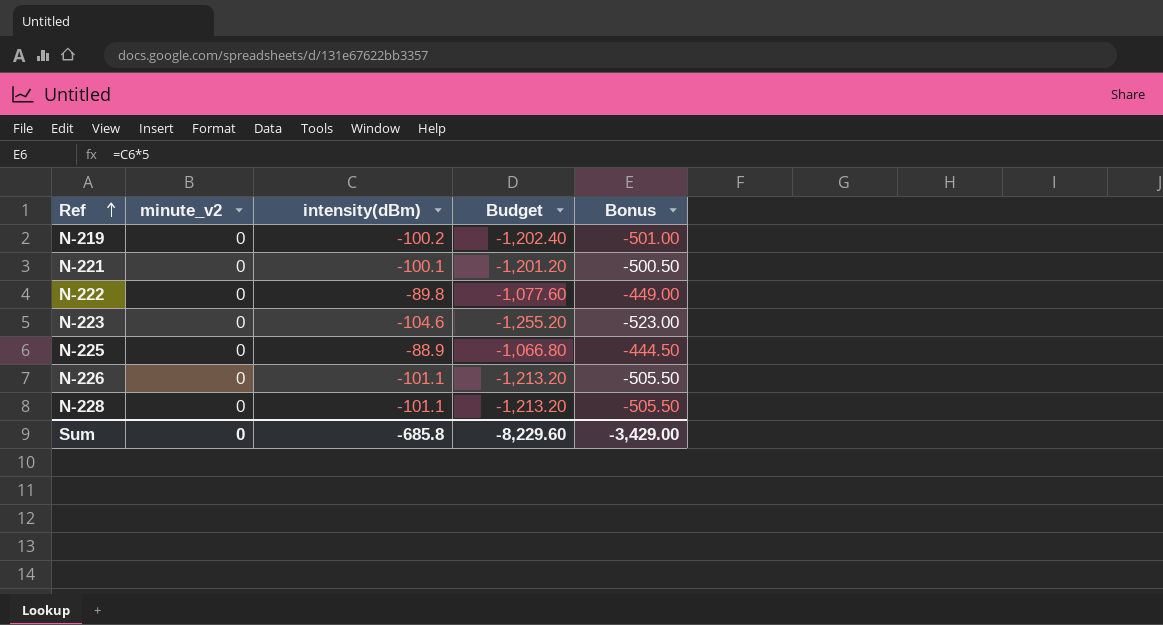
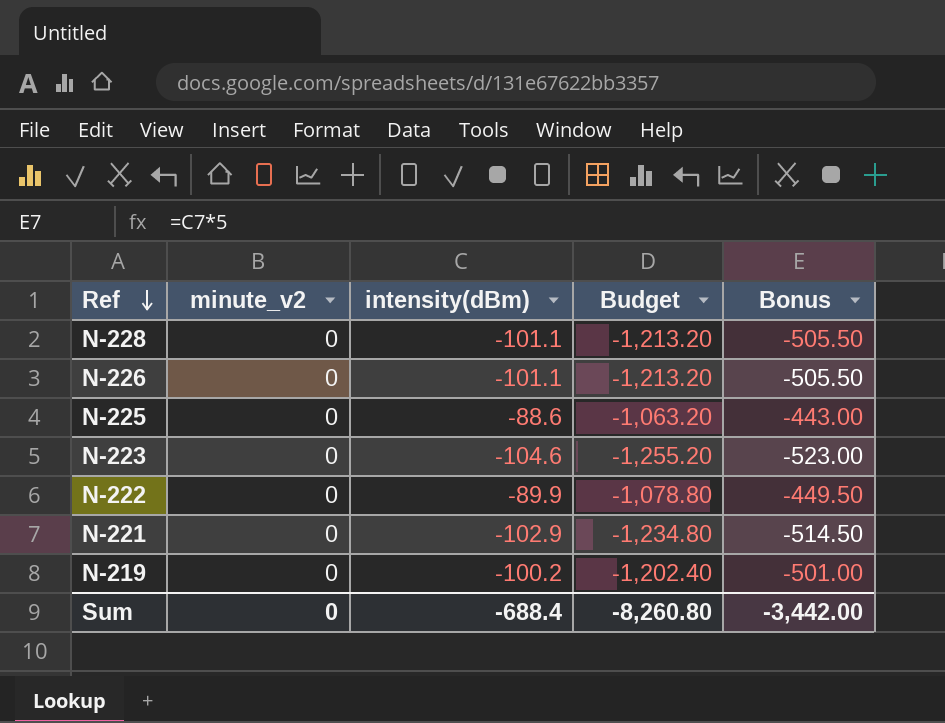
row order: Ref ascending -> Ref descending
N-225 | intensity(dBm): -88.9 -> -88.6
N-225 | Budget: -1,066.80 -> -1,063.20
N-225 | Bonus: -444.50 -> -443.00
N-222 | intensity(dBm): -89.8 -> -89.9
N-222 | Budget: -1,077.60 -> -1,078.80
N-222 | Bonus: -449.00 -> -449.50
N-221 | intensity(dBm): -100.1 -> -102.9
N-221 | Budget: -1,201.20 -> -1,234.80
N-221 | Bonus: -500.50 -> -514.50
Sum | intensity(dBm): -685.8 -> -688.4
Sum | Budget: -8,229.60 -> -8,260.80
Sum | Bonus: -3,429.00 -> -3,442.00

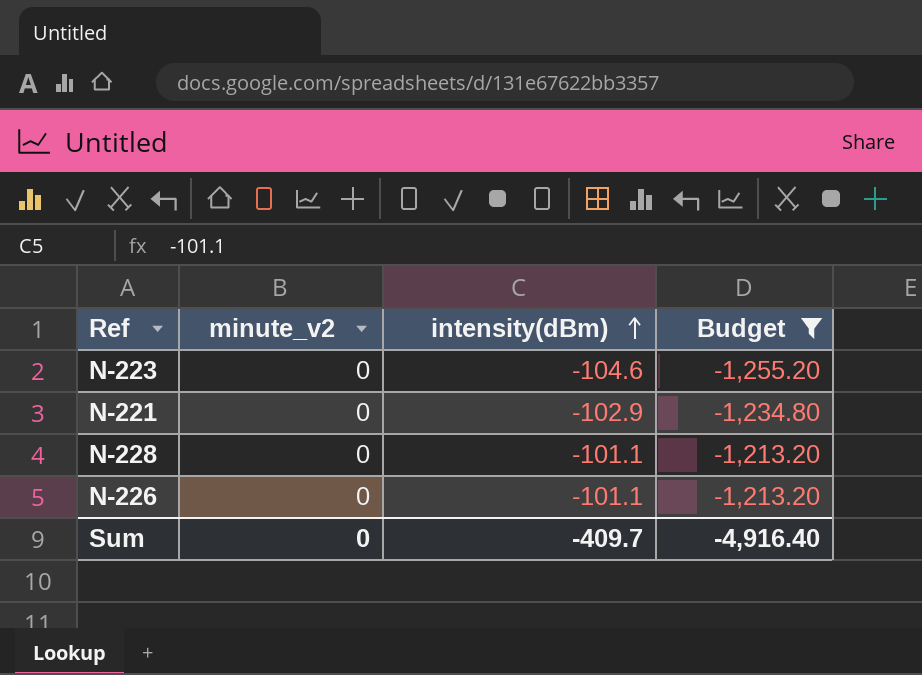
filter: none -> Budget <= -1,213.20
row order: Ref descending -> intensity(dBm) ascending
column Bonus | formula: [intensity(dBm)] * 5 -> none
Sum | intensity(dBm): -688.4 -> -409.7
Sum | Budget: -8,260.80 -> -4,916.40

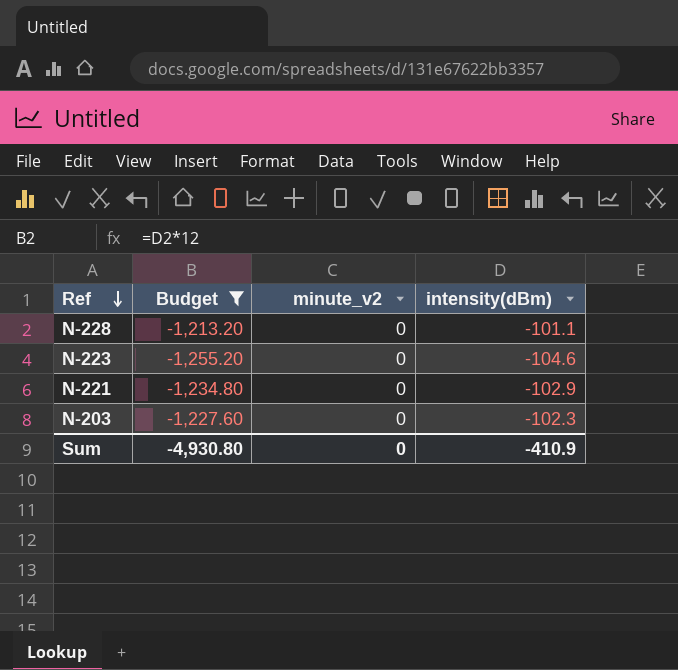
row order: intensity(dBm) ascending -> Ref descending
column Budget | position: 4 -> 2
row N-226: 0 | -101.1 | -1,213.20 -> none
row N-203: none -> -1,227.60 | 0 | -102.3
Sum | Budget: -4,916.40 -> -4,930.80
Sum | intensity(dBm): -409.7 -> -410.9

